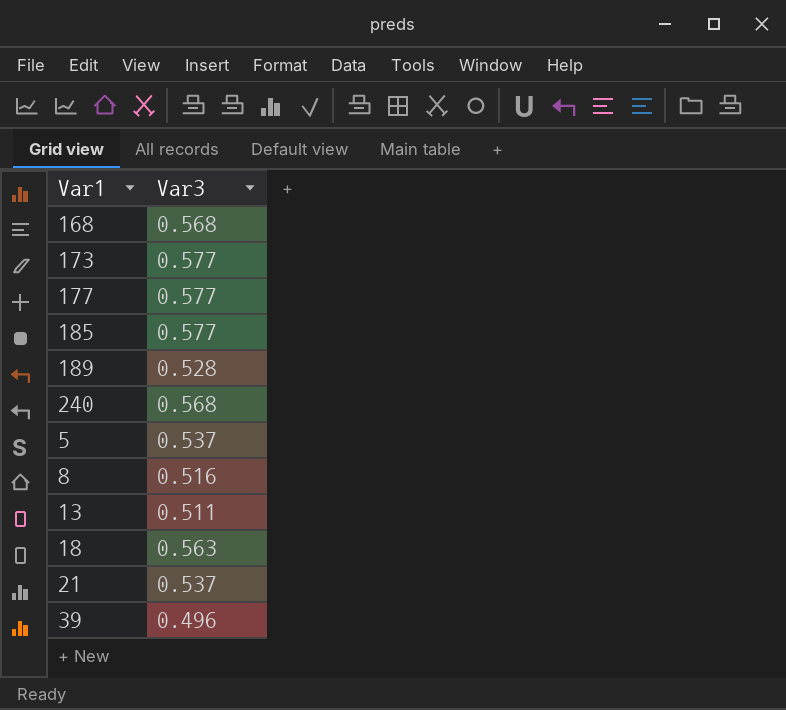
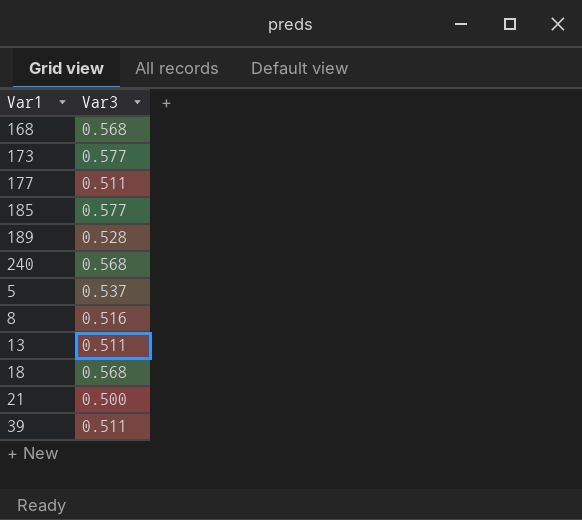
177 | Var3: 0.577 -> 0.511
18 | Var3: 0.563 -> 0.568
21 | Var3: 0.537 -> 0.500
39 | Var3: 0.496 -> 0.511

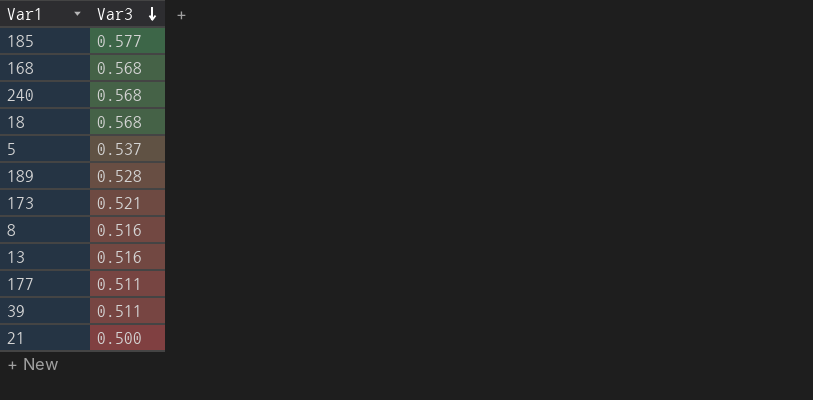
row order: none -> Var3 descending
173 | Var3: 0.577 -> 0.521
13 | Var3: 0.511 -> 0.516

